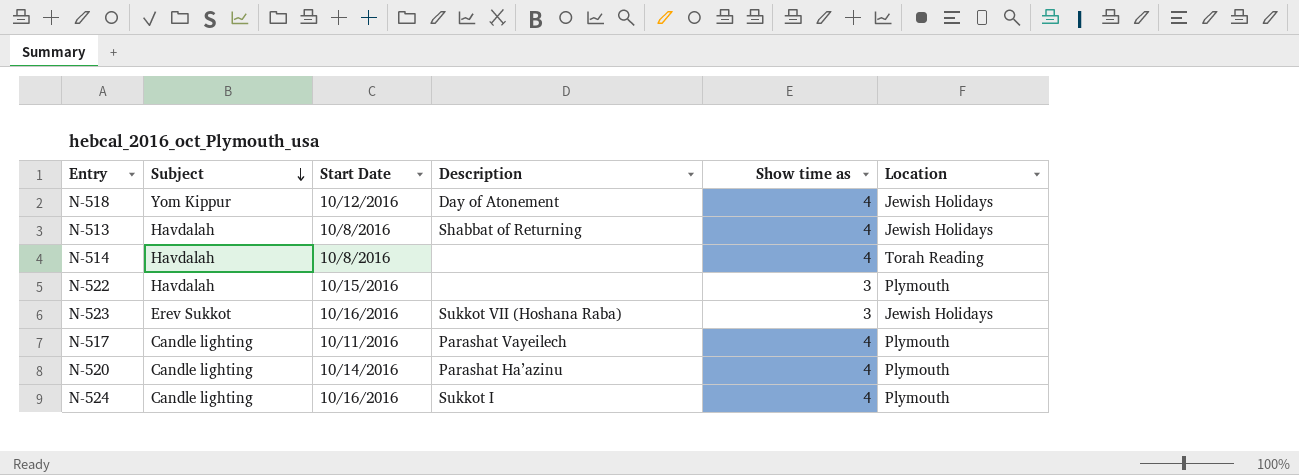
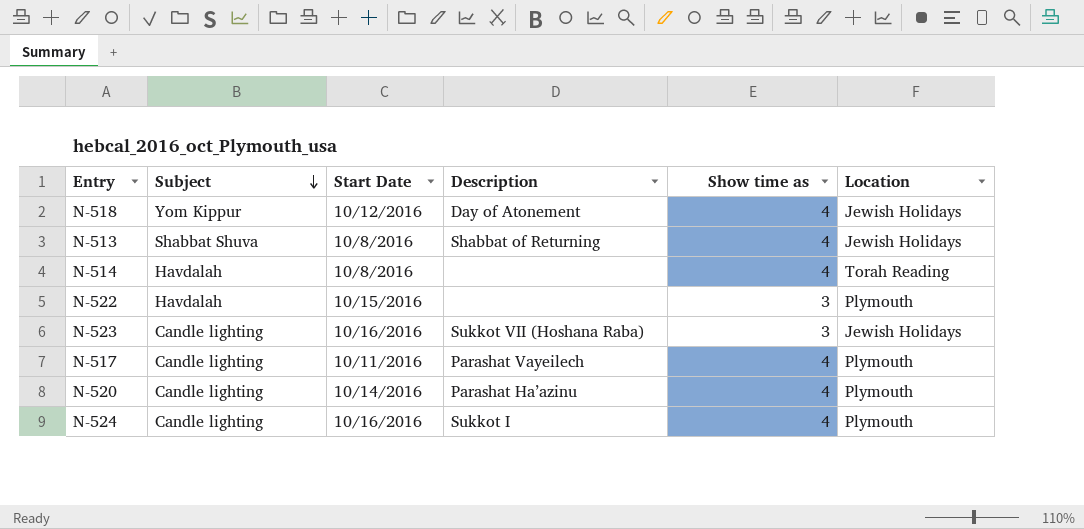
N-513 | Subject: Havdalah -> Shabbat Shuva
N-523 | Subject: Erev Sukkot -> Candle lighting

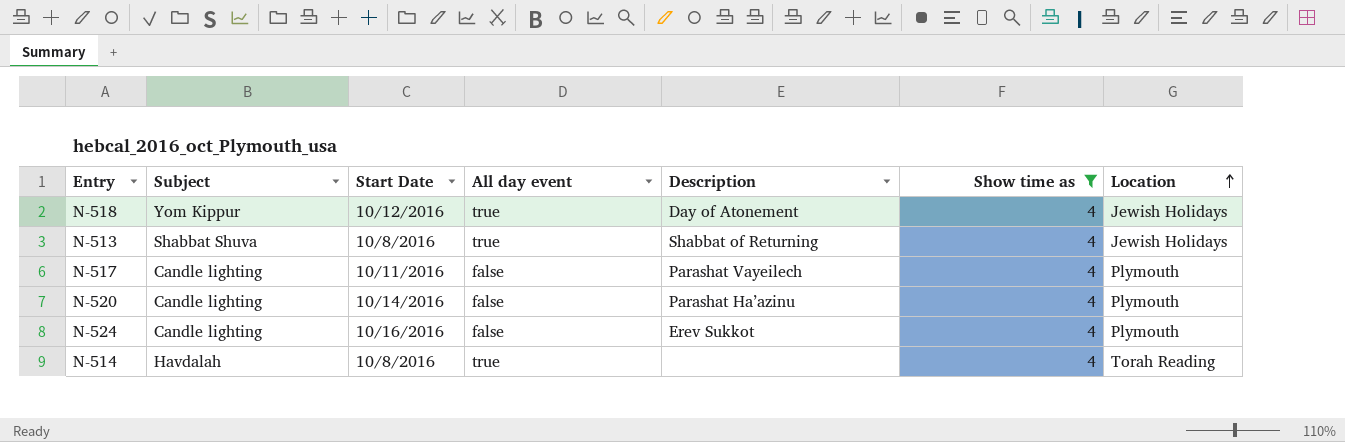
filter: none -> Show time as = 4
row order: Subject descending -> Location ascending
column All day event | position: none -> 4
N-524 | Description: Sukkot I -> Erev Sukkot

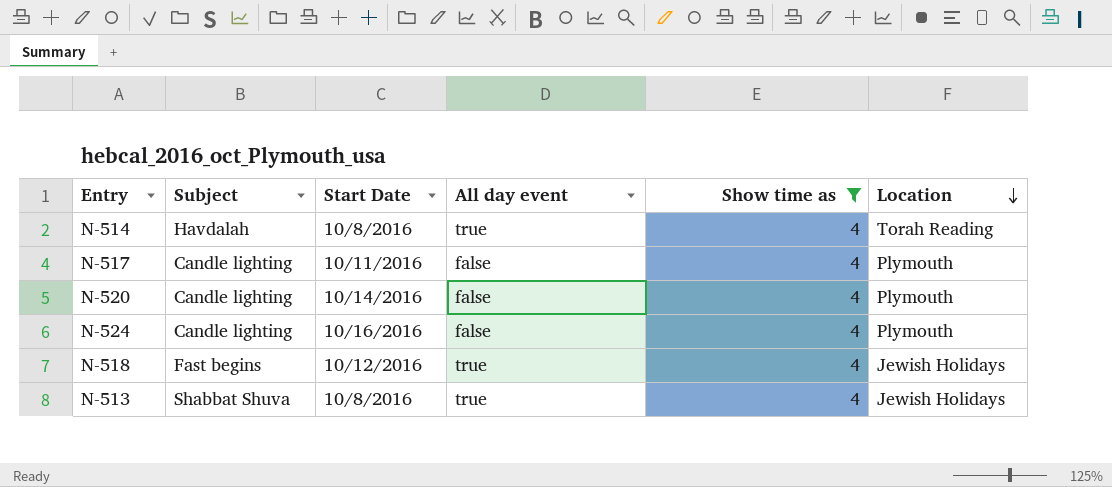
row order: Location ascending -> Location descending
column Description | position: 5 -> none
N-518 | Subject: Yom Kippur -> Fast begins

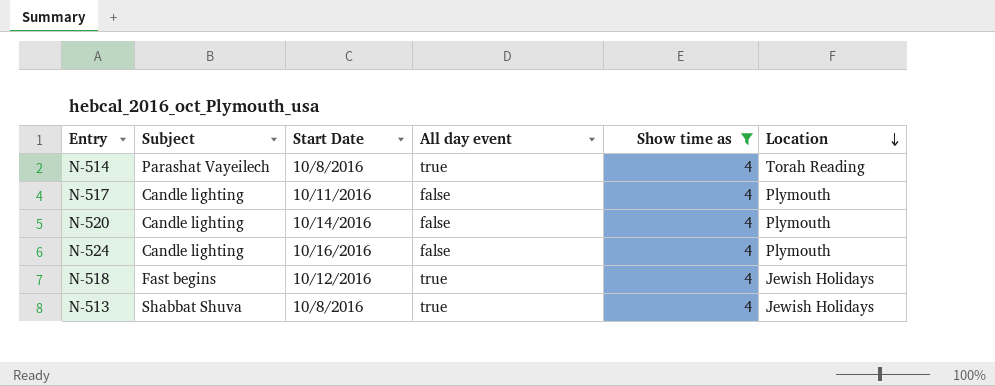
N-514 | Subject: Havdalah -> Parashat Vayeilech

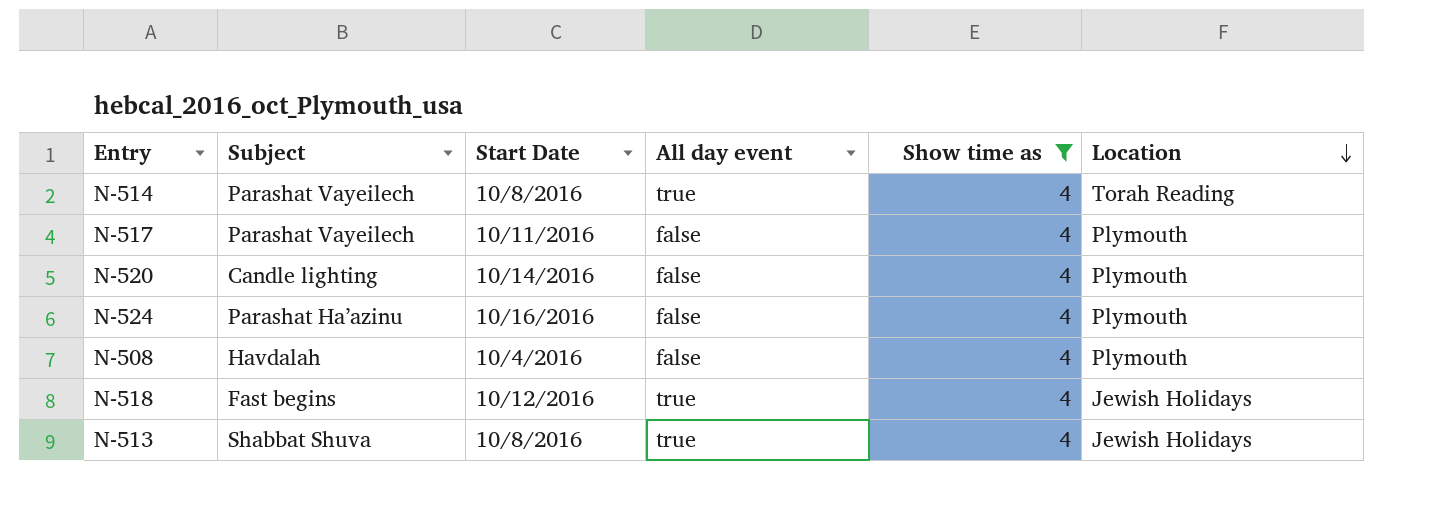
N-517 | Subject: Candle lighting -> Parashat Vayeilech
N-524 | Subject: Candle lighting -> Parashat Ha’azinu
row N-508: none -> Havdalah | 10/4/2016 | false | 4 | Plymouth

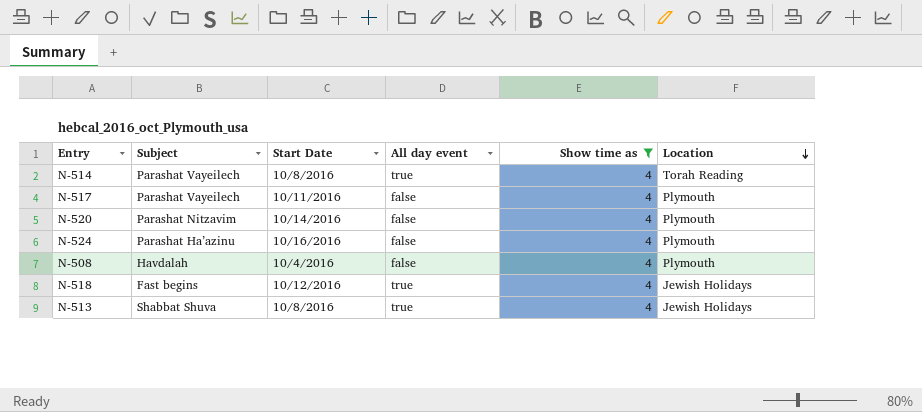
N-520 | Subject: Candle lighting -> Parashat Nitzavim

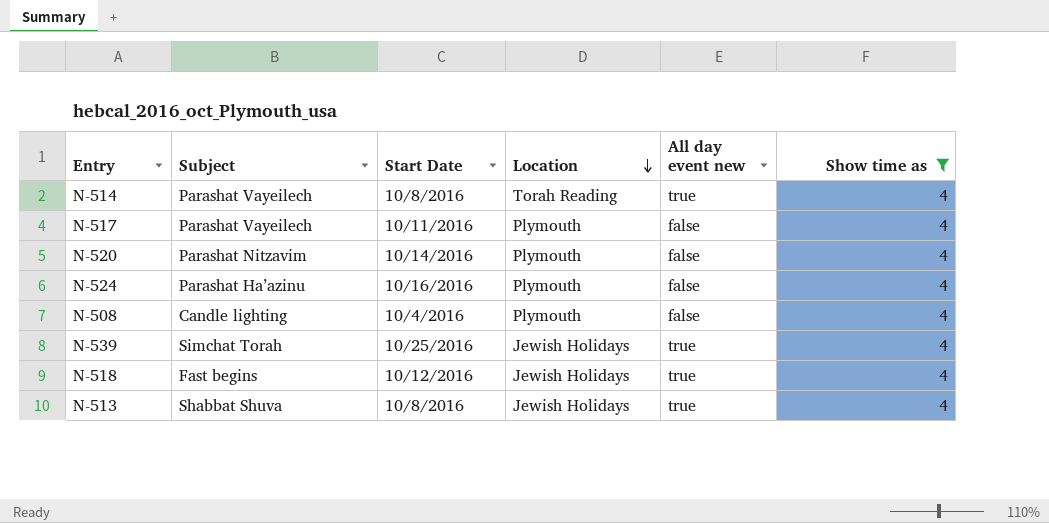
column Location | position: 6 -> 4
column name: All day event -> All day event new
N-508 | Subject: Havdalah -> Candle lighting
row N-539: none -> Simchat Torah | 10/25/2016 | Jewish Holidays | true | 4

